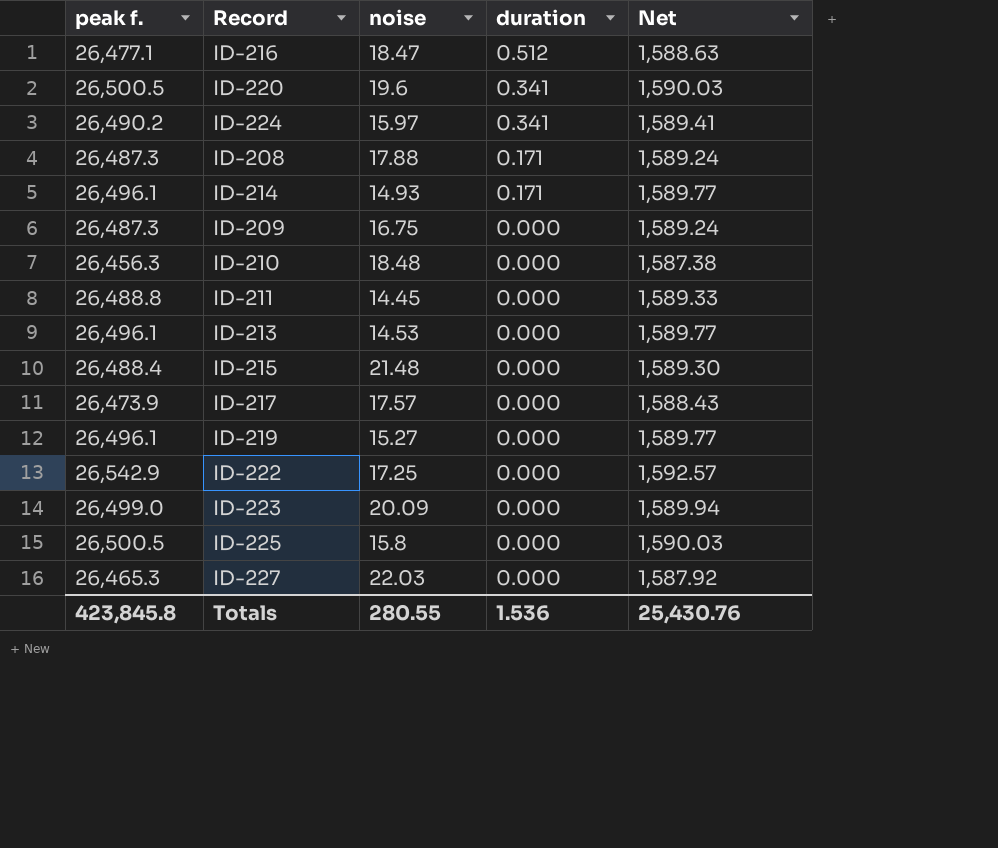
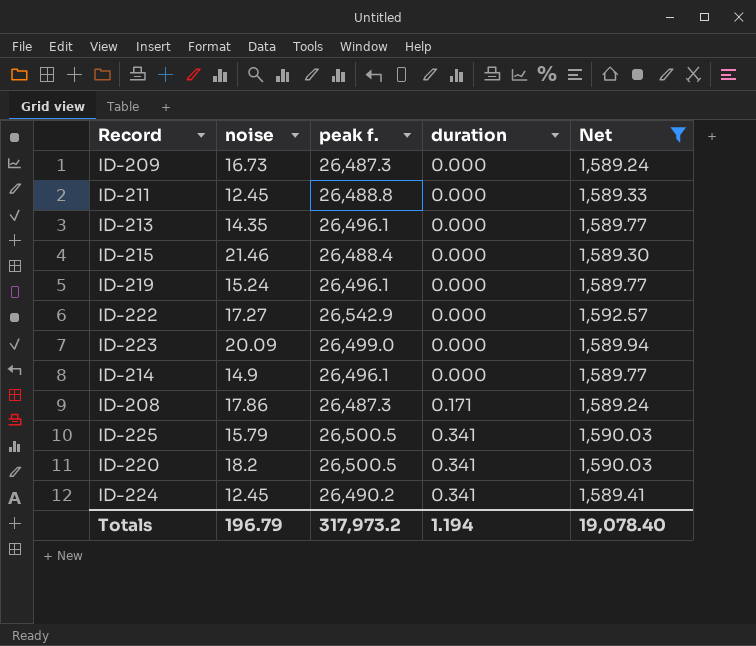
filter: none -> Net >= 1,589.24
row order: duration descending -> duration ascending
column peak f. | position: 1 -> 3
ID-209 | noise: 16.75 -> 16.73
ID-211 | noise: 14.45 -> 12.45
ID-213 | noise: 14.53 -> 14.35
ID-215 | noise: 21.48 -> 21.46
ID-219 | noise: 15.27 -> 15.24
ID-222 | noise: 17.25 -> 17.27
ID-214 | noise: 14.93 -> 14.9
ID-214 | duration: 0.171 -> 0.000
ID-208 | noise: 17.88 -> 17.86
ID-225 | noise: 15.8 -> 15.79
ID-225 | duration: 0.000 -> 0.341
ID-220 | noise: 19.6 -> 18.2
ID-224 | noise: 15.97 -> 12.45
Totals | noise: 280.55 -> 196.79
Totals | peak f.: 423,845.8 -> 317,973.2
Totals | duration: 1.536 -> 1.194
Totals | Net: 25,430.76 -> 19,078.40

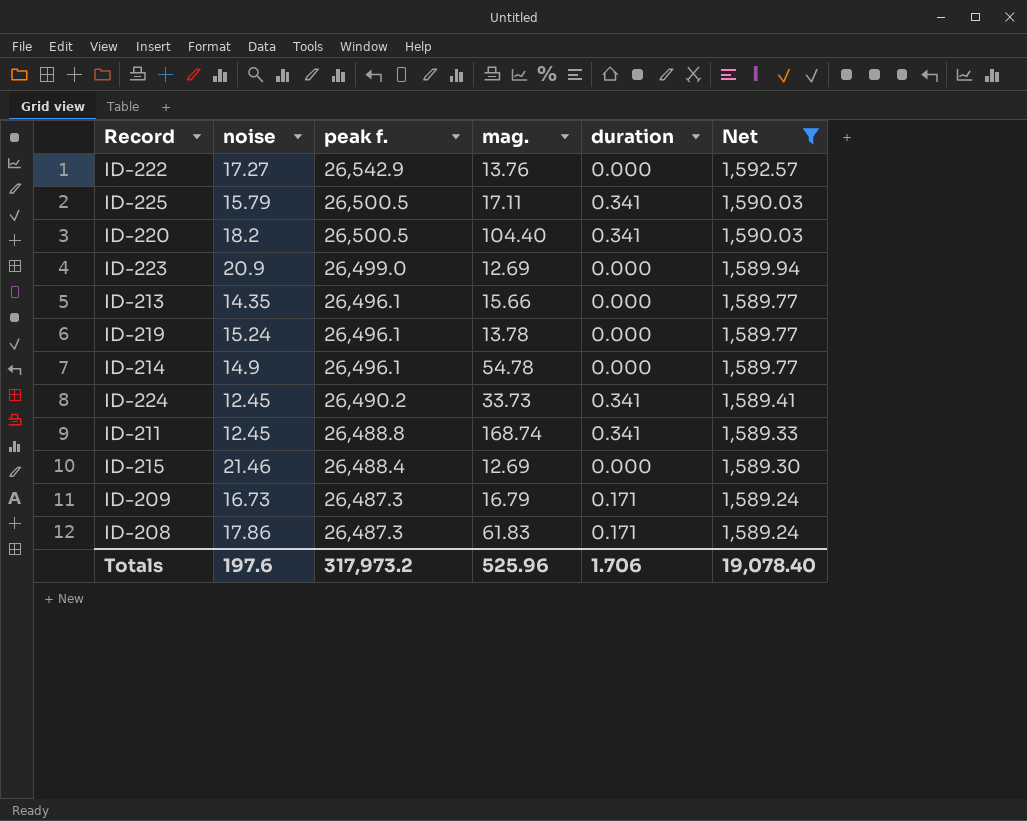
row order: duration ascending -> peak f. descending
column mag. | position: none -> 4
ID-223 | noise: 20.09 -> 20.9
ID-211 | duration: 0.000 -> 0.341
ID-209 | duration: 0.000 -> 0.171
Totals | noise: 196.79 -> 197.6
Totals | duration: 1.194 -> 1.706

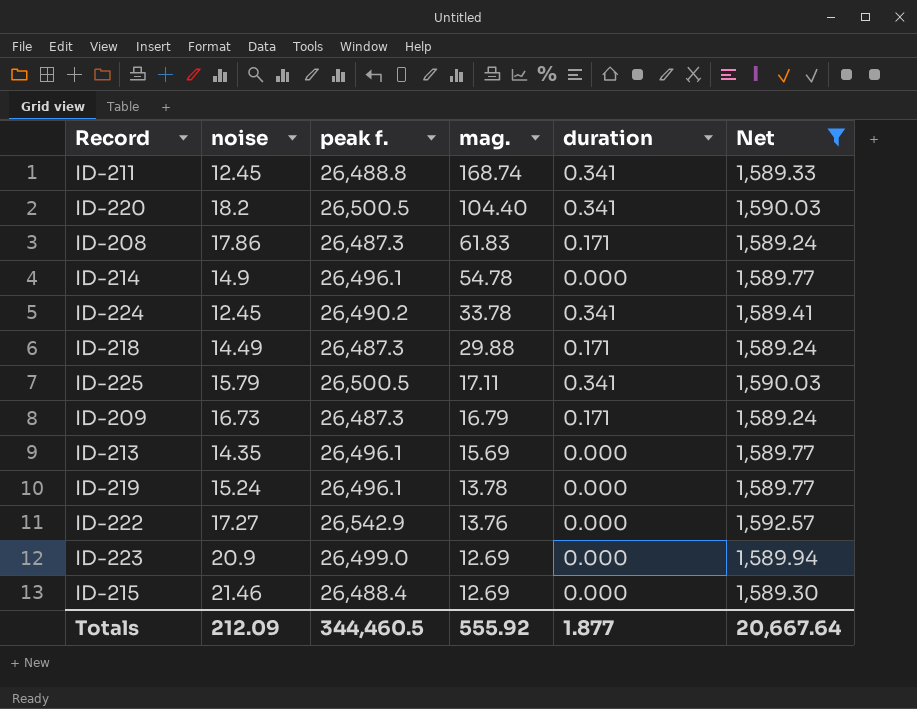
row order: peak f. descending -> mag. descending
ID-224 | mag.: 33.73 -> 33.78
row ID-218: none -> 14.49 | 26,487.3 | 29.88 | 0.171 | 1,589.24
ID-213 | mag.: 15.66 -> 15.69
Totals | noise: 197.6 -> 212.09
Totals | peak f.: 317,973.2 -> 344,460.5
Totals | mag.: 525.96 -> 555.92
Totals | duration: 1.706 -> 1.877
Totals | Net: 19,078.40 -> 20,667.64

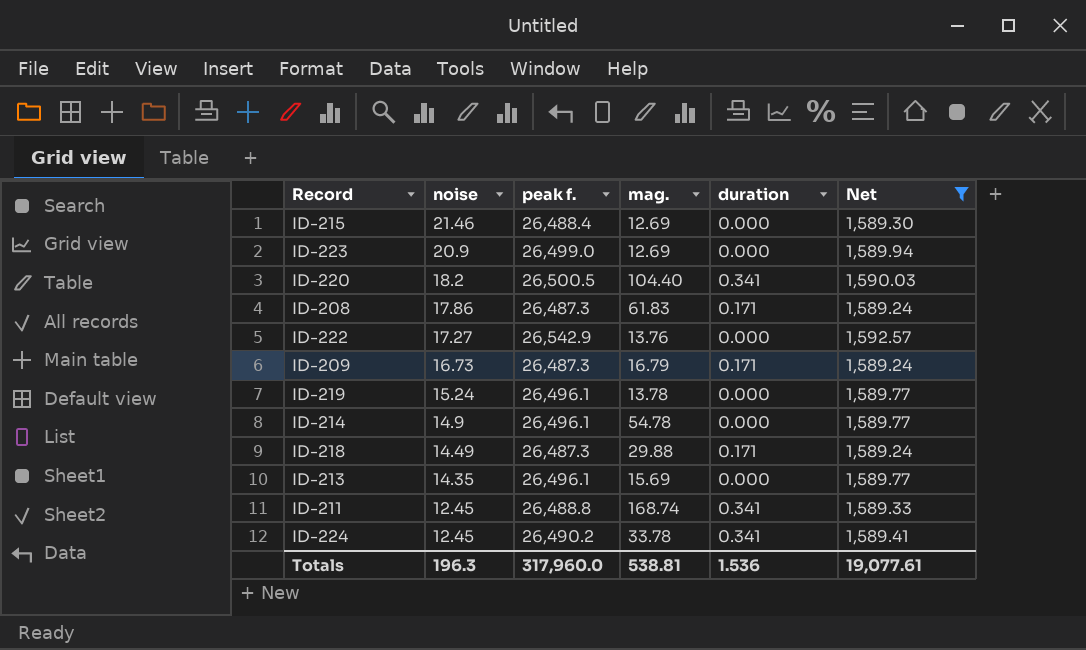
row order: mag. descending -> noise descending
row ID-225: 15.79 | 26,500.5 | 17.11 | 0.341 | 1,590.03 -> none
Totals | noise: 212.09 -> 196.3
Totals | peak f.: 344,460.5 -> 317,960.0
Totals | mag.: 555.92 -> 538.81
Totals | duration: 1.877 -> 1.536
Totals | Net: 20,667.64 -> 19,077.61

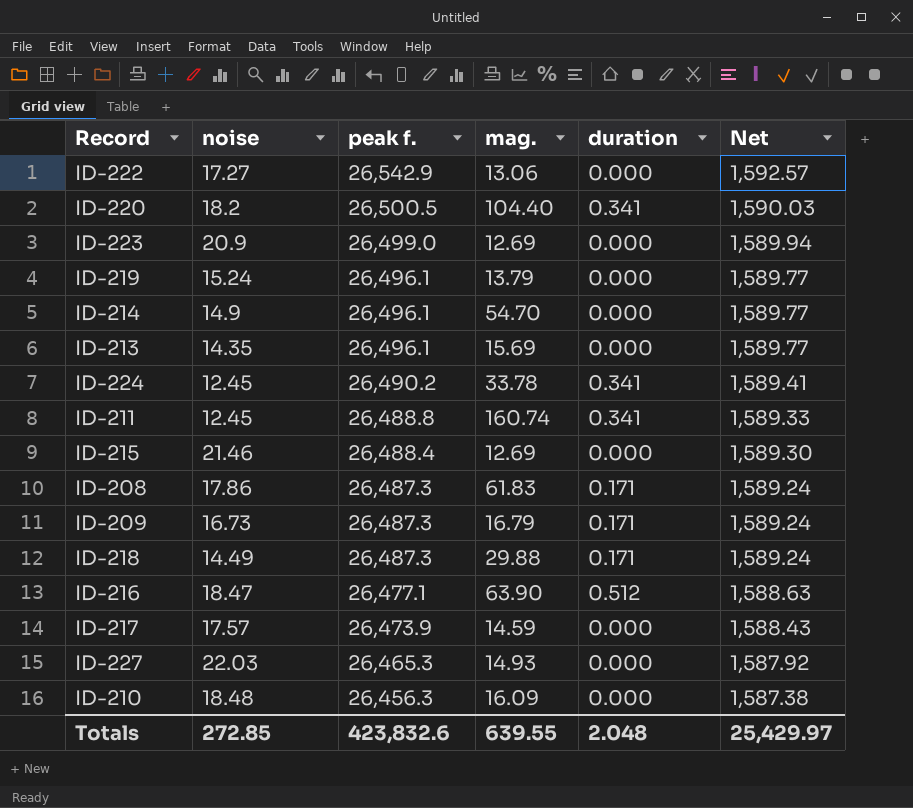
filter: Net >= 1,589.24 -> none
row order: noise descending -> peak f. descending
ID-222 | mag.: 13.76 -> 13.06
ID-219 | mag.: 13.78 -> 13.79
ID-214 | mag.: 54.78 -> 54.70
ID-211 | mag.: 168.74 -> 160.74
Totals | noise: 196.3 -> 272.85
Totals | peak f.: 317,960.0 -> 423,832.6
Totals | mag.: 538.81 -> 639.55
Totals | duration: 1.536 -> 2.048
Totals | Net: 19,077.61 -> 25,429.97

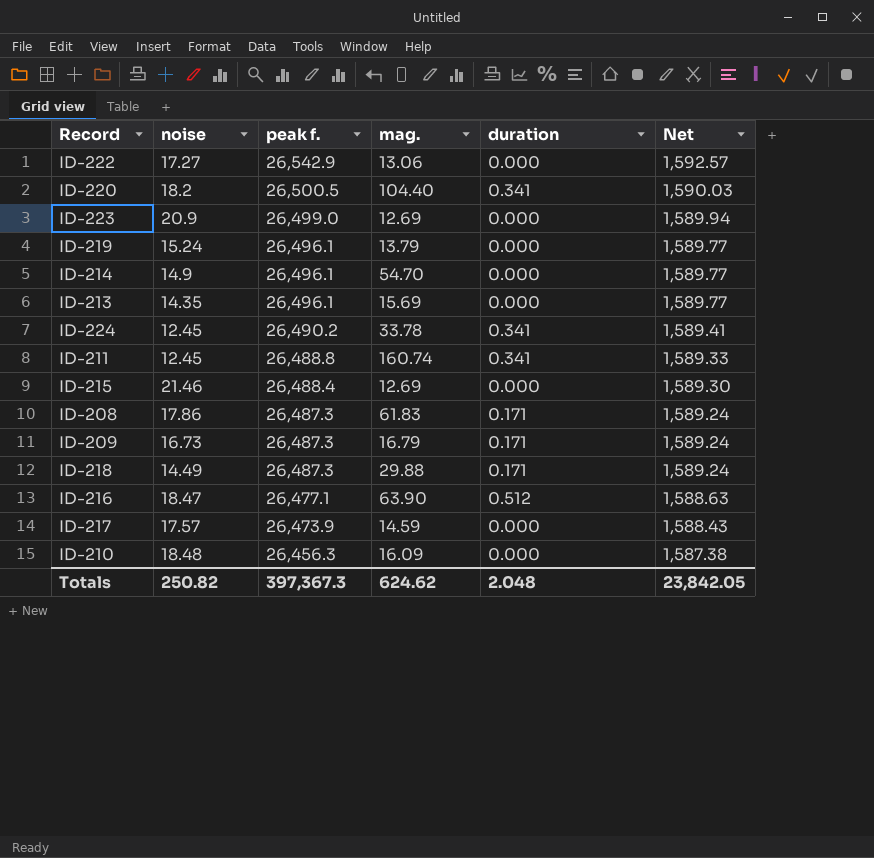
row ID-227: 22.03 | 26,465.3 | 14.93 | 0.000 | 1,587.92 -> none
Totals | noise: 272.85 -> 250.82
Totals | peak f.: 423,832.6 -> 397,367.3
Totals | mag.: 639.55 -> 624.62
Totals | Net: 25,429.97 -> 23,842.05

